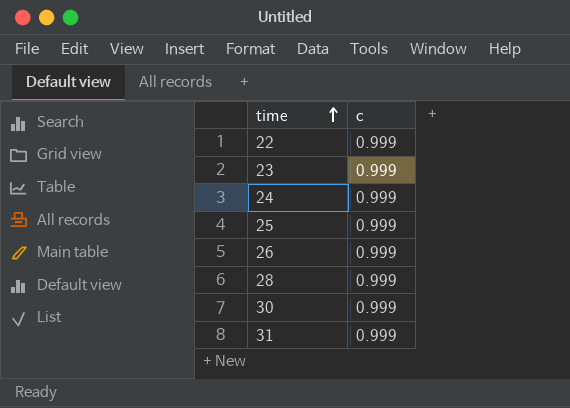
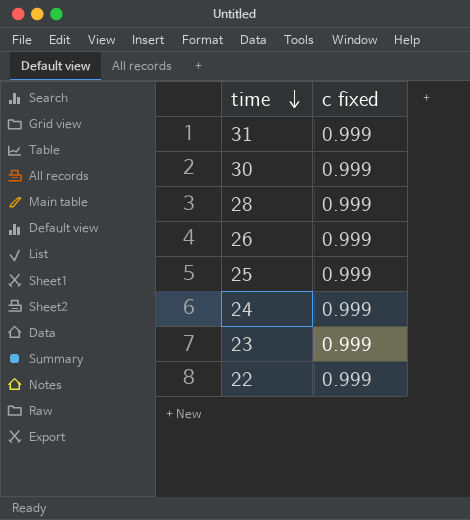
row order: time ascending -> time descending
column name: c -> c fixed

